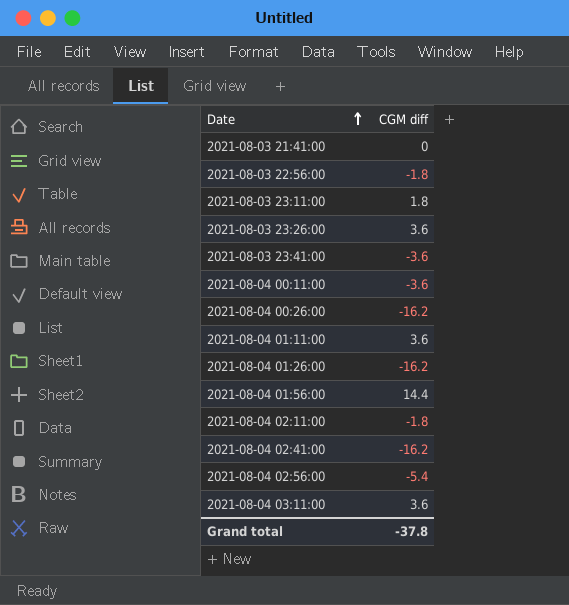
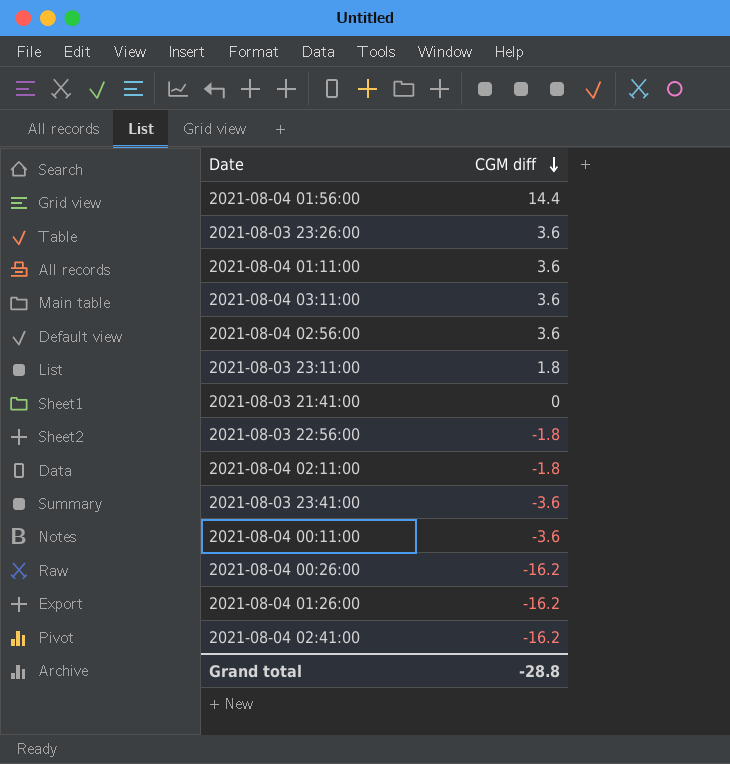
row order: Date ascending -> CGM diff descending
2021-08-04 02:56:00 | CGM diff: -5.4 -> 3.6
Grand total | CGM diff: -37.8 -> -28.8

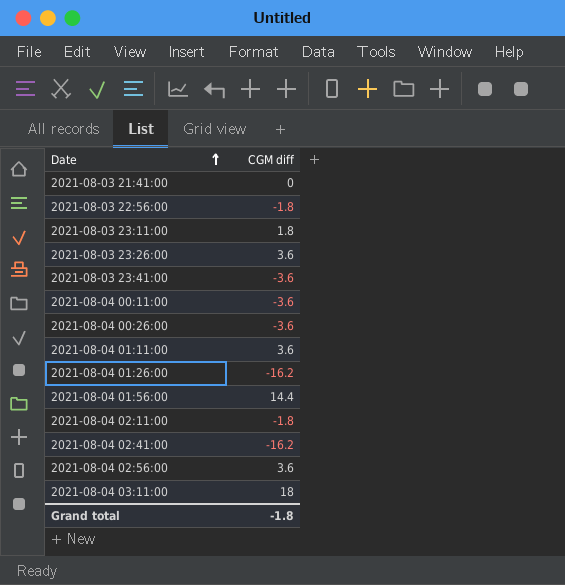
row order: CGM diff descending -> Date ascending
2021-08-04 00:26:00 | CGM diff: -16.2 -> -3.6
2021-08-04 03:11:00 | CGM diff: 3.6 -> 18
Grand total | CGM diff: -28.8 -> -1.8

